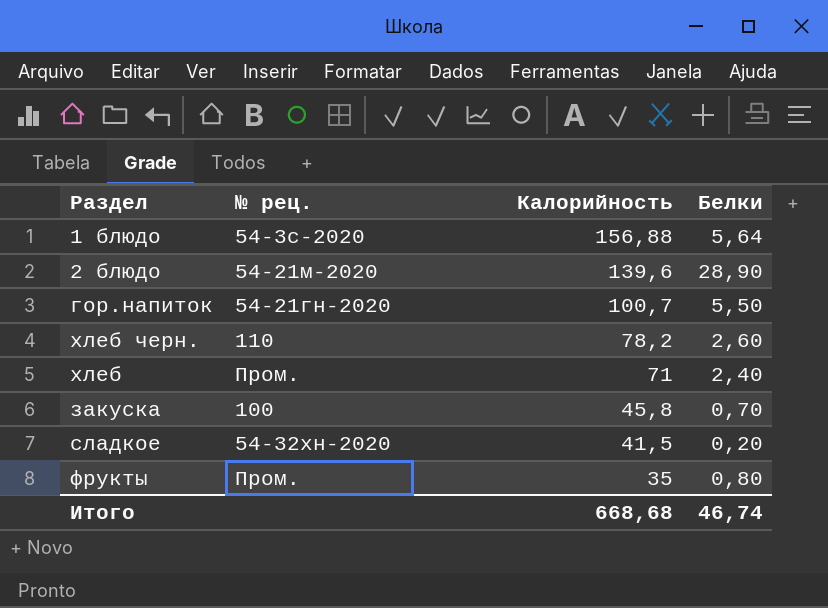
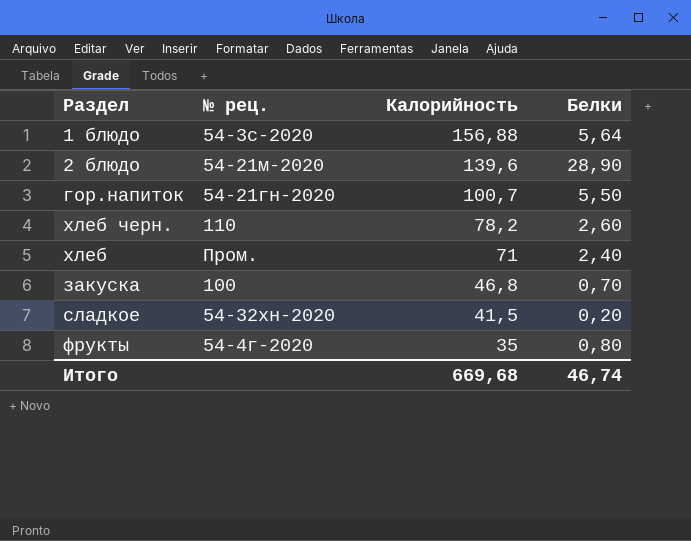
закуска | Калорийность: 45,8 -> 46,8
фрукты | № рец.: Пром. -> 54-4г-2020
Итого | Калорийность: 668,68 -> 669,68

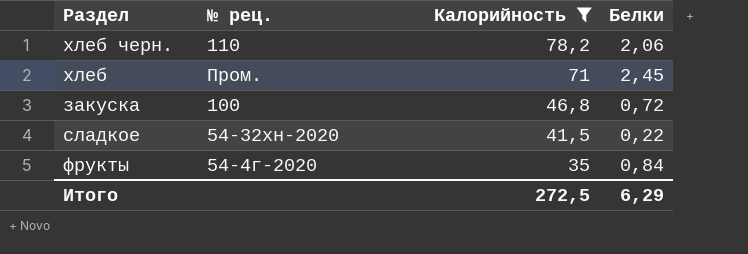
filter: none -> Калорийность <= 78,2
хлеб черн. | Белки: 2,60 -> 2,06
хлеб | Белки: 2,40 -> 2,45
закуска | Белки: 0,70 -> 0,72
сладкое | Белки: 0,20 -> 0,22
фрукты | Белки: 0,80 -> 0,84
Итого | Калорийность: 669,68 -> 272,5
Итого | Белки: 46,74 -> 6,29

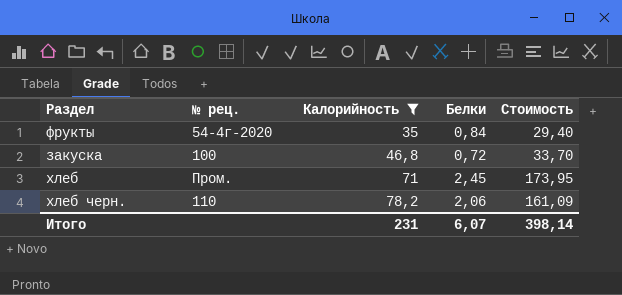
row order: Калорийность descending -> Калорийность ascending
column Стоимость | formula: none -> [Калорийность] * [Белки]
row сладкое: 54-32хн-2020 | 41,5 | 0,22 -> none
Итого | Калорийность: 272,5 -> 231
Итого | Белки: 6,29 -> 6,07

